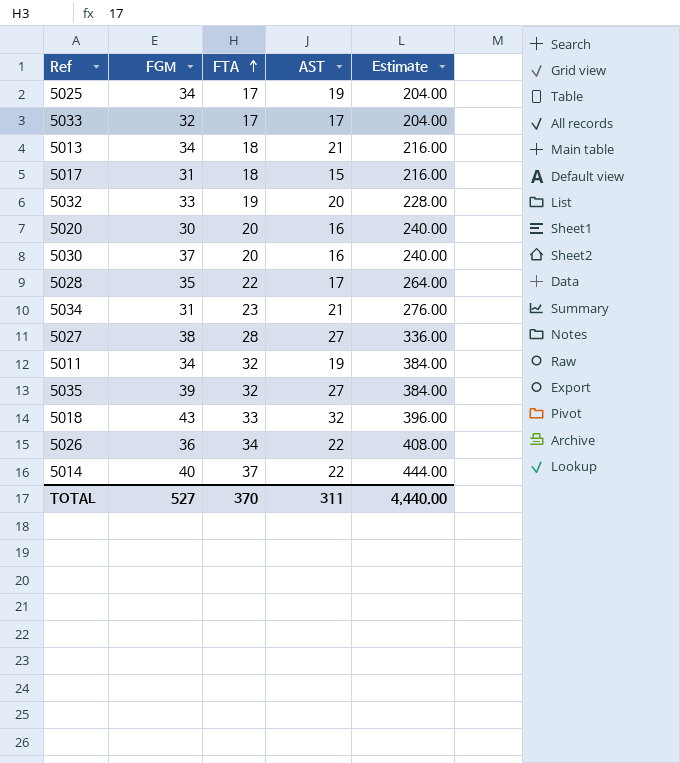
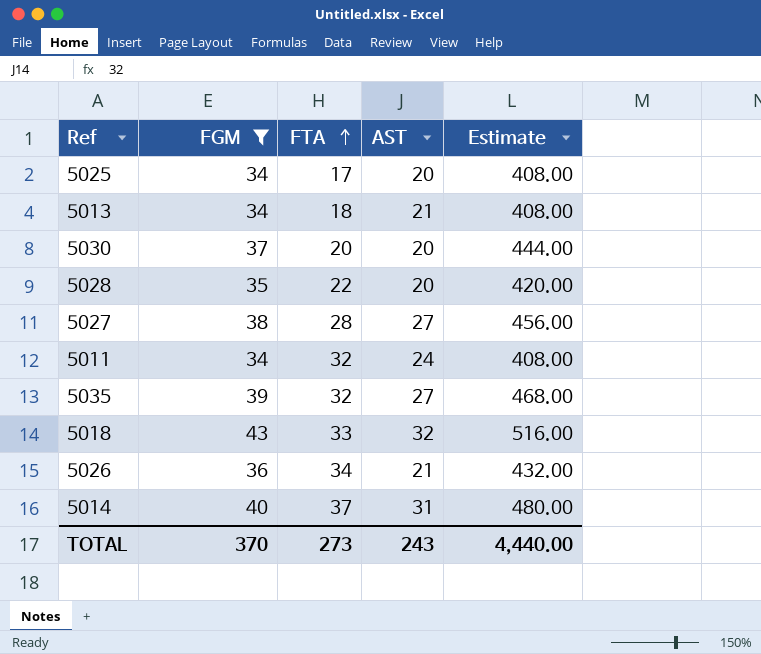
filter: none -> FGM >= 34
column Estimate | formula: [FTA] * 12 -> [FGM] * 12
5025 | AST: 19 -> 20
5030 | AST: 16 -> 20
5028 | AST: 17 -> 20
5011 | AST: 19 -> 24
5026 | AST: 22 -> 21
5014 | AST: 22 -> 31
TOTAL | FGM: 527 -> 370
TOTAL | FTA: 370 -> 273
TOTAL | AST: 311 -> 243

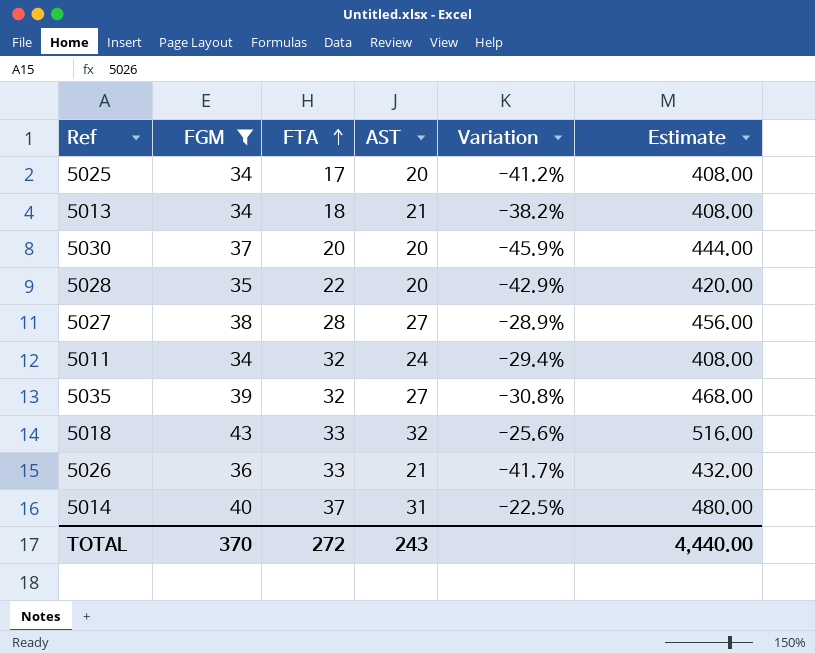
column Variation | formula: none -> ([AST] - [FGM]) / [FGM]
5026 | FTA: 34 -> 33
TOTAL | FTA: 273 -> 272

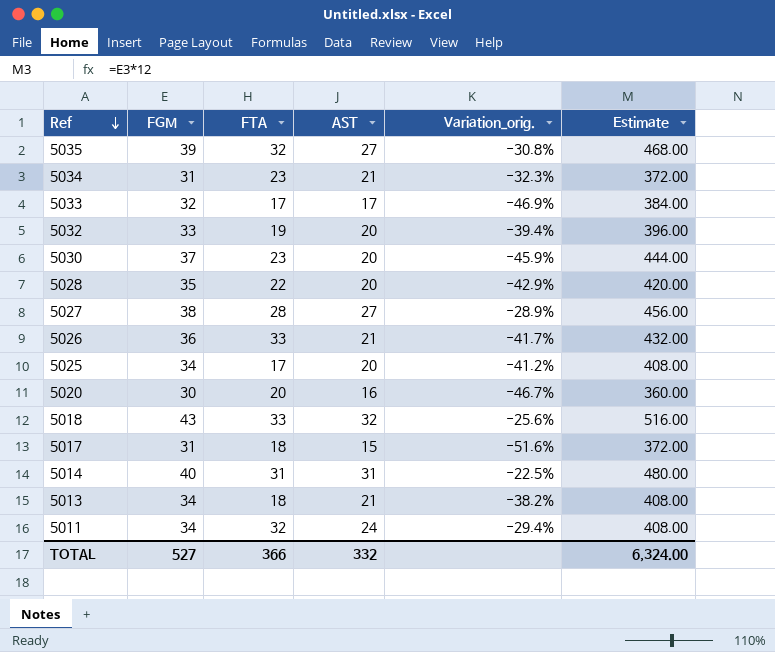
filter: FGM >= 34 -> none
row order: FTA ascending -> Ref descending
column name: Variation -> Variation_orig.
5030 | FTA: 20 -> 23
5014 | FTA: 37 -> 31
TOTAL | FGM: 370 -> 527
TOTAL | FTA: 272 -> 366
TOTAL | AST: 243 -> 332
TOTAL | Estimate: 4,440.00 -> 6,324.00

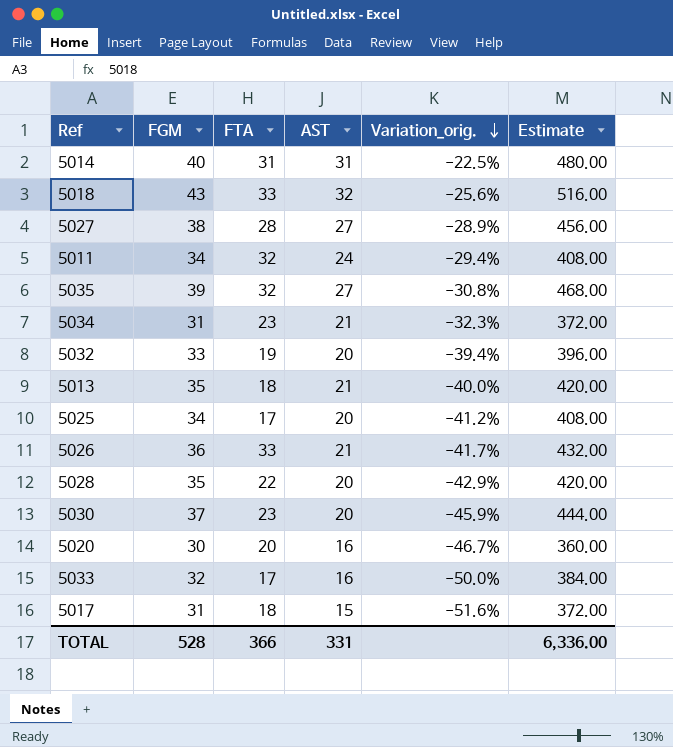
row order: Ref descending -> Variation_orig. descending
5013 | FGM: 34 -> 35
5013 | Variation_orig.: -38.2% -> -40.0%
5013 | Estimate: 408.00 -> 420.00
5033 | AST: 17 -> 16
5033 | Variation_orig.: -46.9% -> -50.0%
TOTAL | FGM: 527 -> 528
TOTAL | AST: 332 -> 331
TOTAL | Estimate: 6,324.00 -> 6,336.00

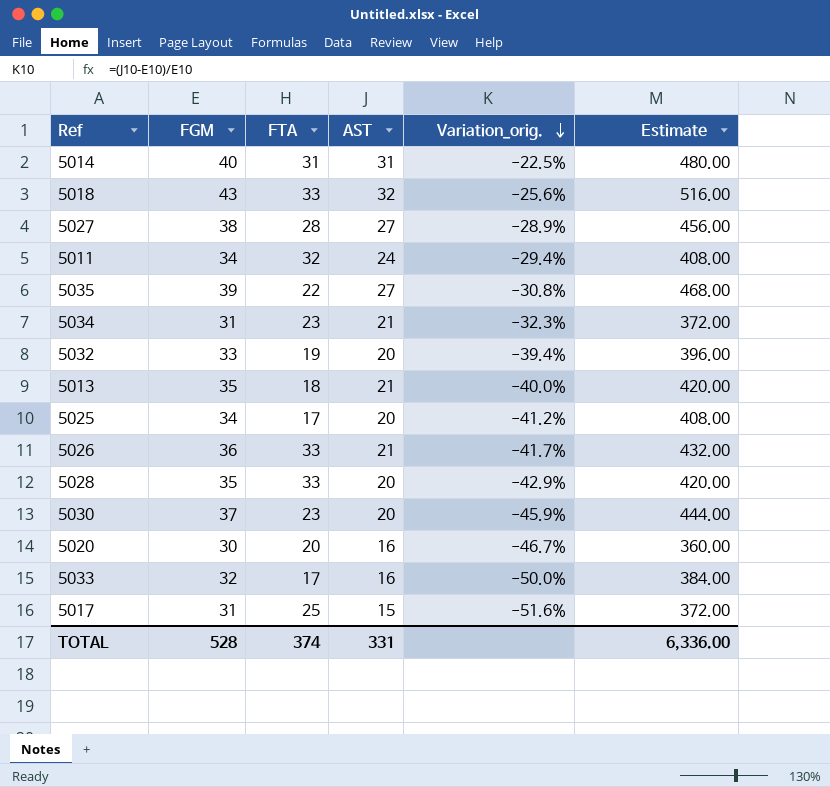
5035 | FTA: 32 -> 22
5028 | FTA: 22 -> 33
5017 | FTA: 18 -> 25
TOTAL | FTA: 366 -> 374

